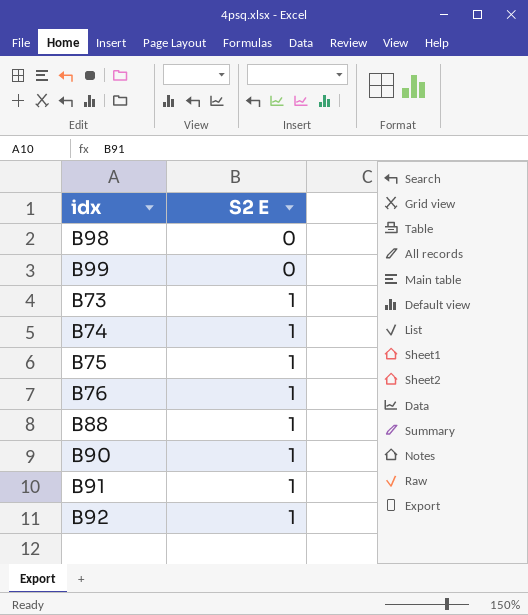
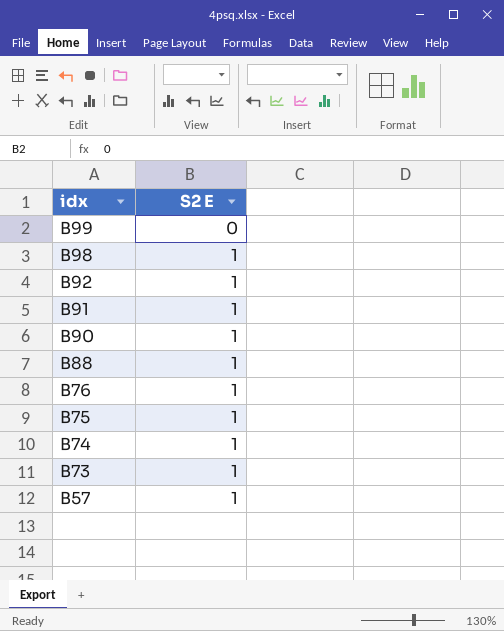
row order: S2 E ascending -> idx descending
B98 | S2 E: 0 -> 1
row B57: none -> 1

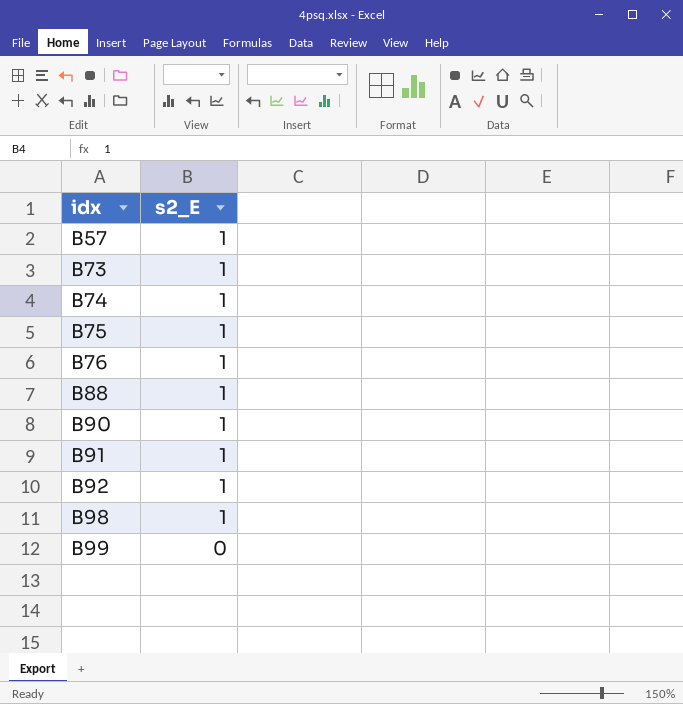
row order: idx descending -> idx ascending
column name: S2 E -> s2_E

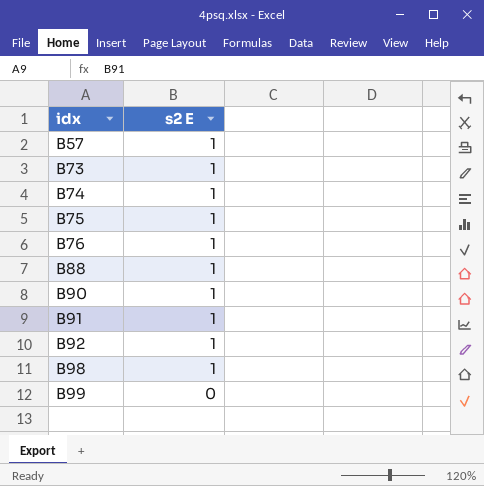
column name: s2_E -> s2 E

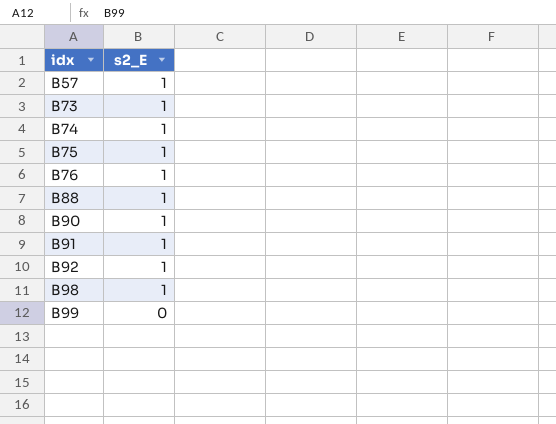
column name: s2 E -> s2_E

